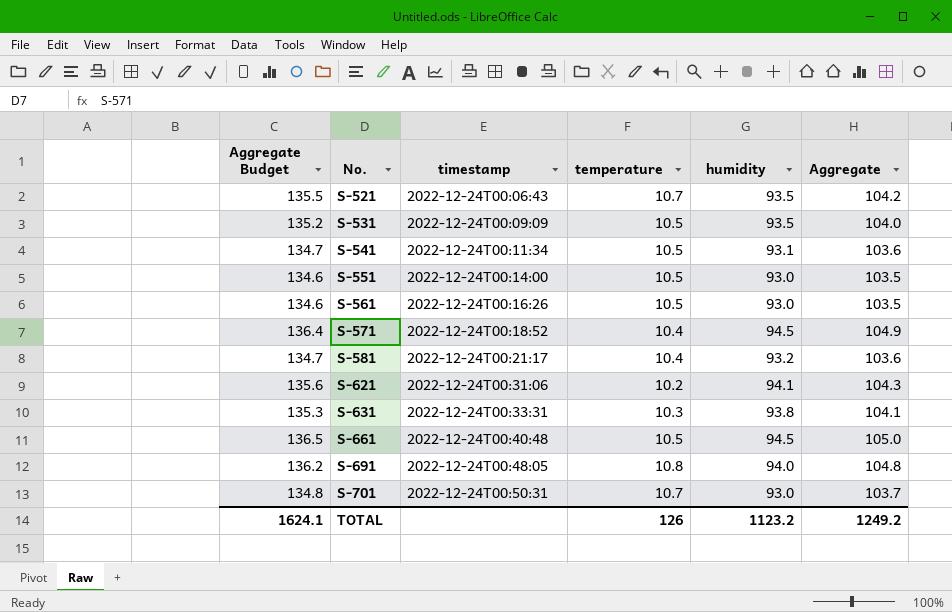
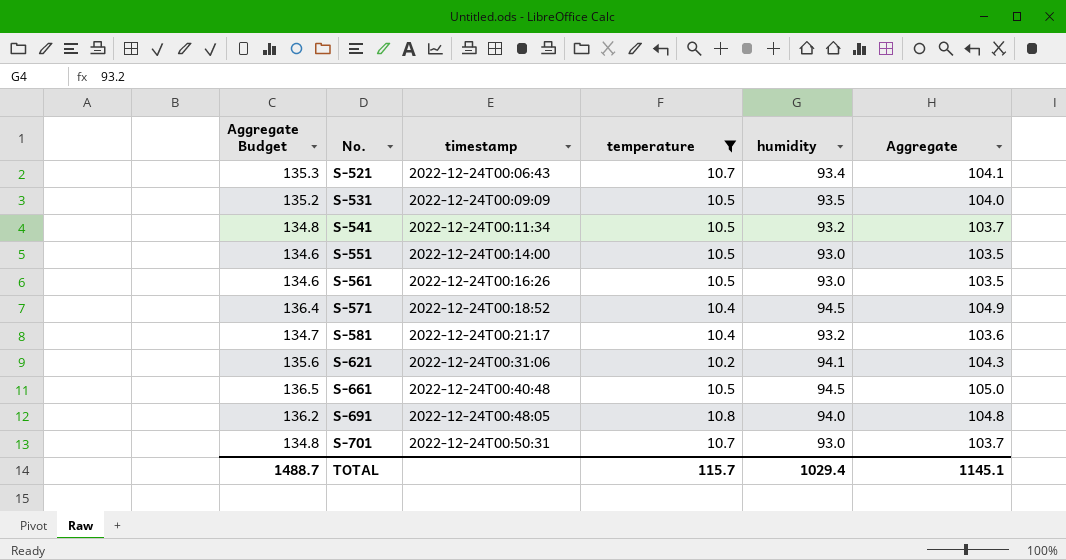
filter: none -> temperature != 10.3
S-521 | Aggregate Budget: 135.5 -> 135.3
S-521 | humidity: 93.5 -> 93.4
S-521 | Aggregate: 104.2 -> 104.1
S-541 | Aggregate Budget: 134.7 -> 134.8
S-541 | humidity: 93.1 -> 93.2
S-541 | Aggregate: 103.6 -> 103.7
TOTAL | Aggregate Budget: 1624.1 -> 1488.7
TOTAL | temperature: 126 -> 115.7
TOTAL | humidity: 1123.2 -> 1029.4
TOTAL | Aggregate: 1249.2 -> 1145.1

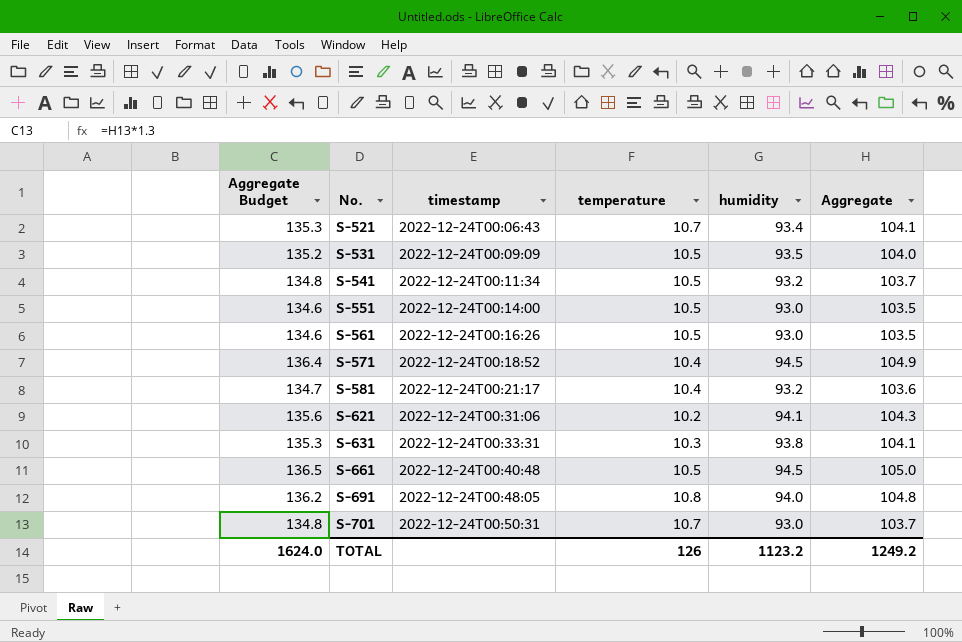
filter: temperature != 10.3 -> none
TOTAL | Aggregate Budget: 1488.7 -> 1624.0
TOTAL | temperature: 115.7 -> 126
TOTAL | humidity: 1029.4 -> 1123.2
TOTAL | Aggregate: 1145.1 -> 1249.2

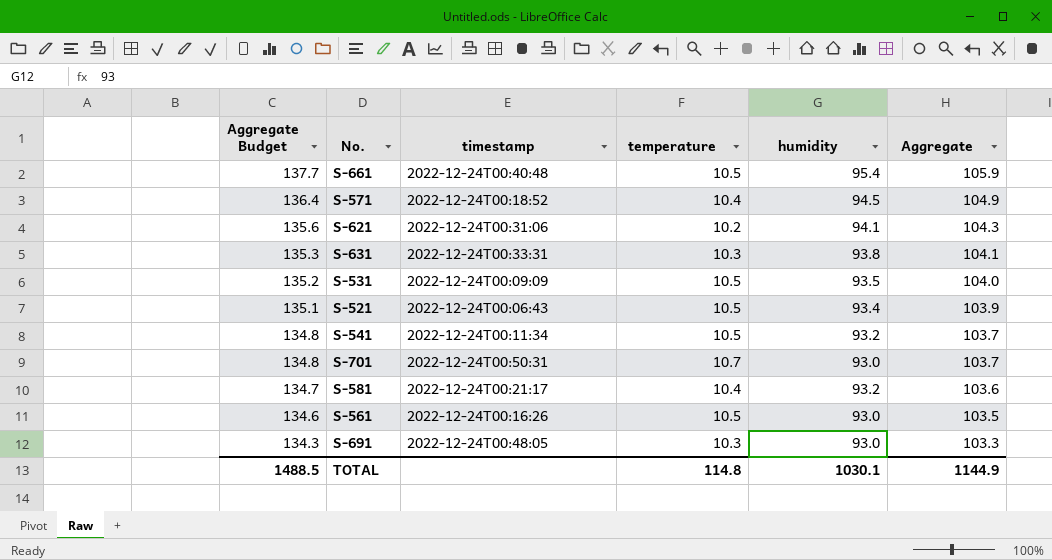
row order: No. ascending -> Aggregate Budget descending
row S-551: 134.6 | 2022-12-24T00:14:00 | 10.5 | 93.0 | 103.5 -> none
S-661 | Aggregate Budget: 136.5 -> 137.7
S-661 | humidity: 94.5 -> 95.4
S-661 | Aggregate: 105.0 -> 105.9
S-521 | Aggregate Budget: 135.3 -> 135.1
S-521 | temperature: 10.7 -> 10.5
S-521 | Aggregate: 104.1 -> 103.9
S-691 | Aggregate Budget: 136.2 -> 134.3
S-691 | temperature: 10.8 -> 10.3
S-691 | humidity: 94.0 -> 93.0
S-691 | Aggregate: 104.8 -> 103.3
TOTAL | Aggregate Budget: 1624.0 -> 1488.5
TOTAL | temperature: 126 -> 114.8
TOTAL | humidity: 1123.2 -> 1030.1
TOTAL | Aggregate: 1249.2 -> 1144.9

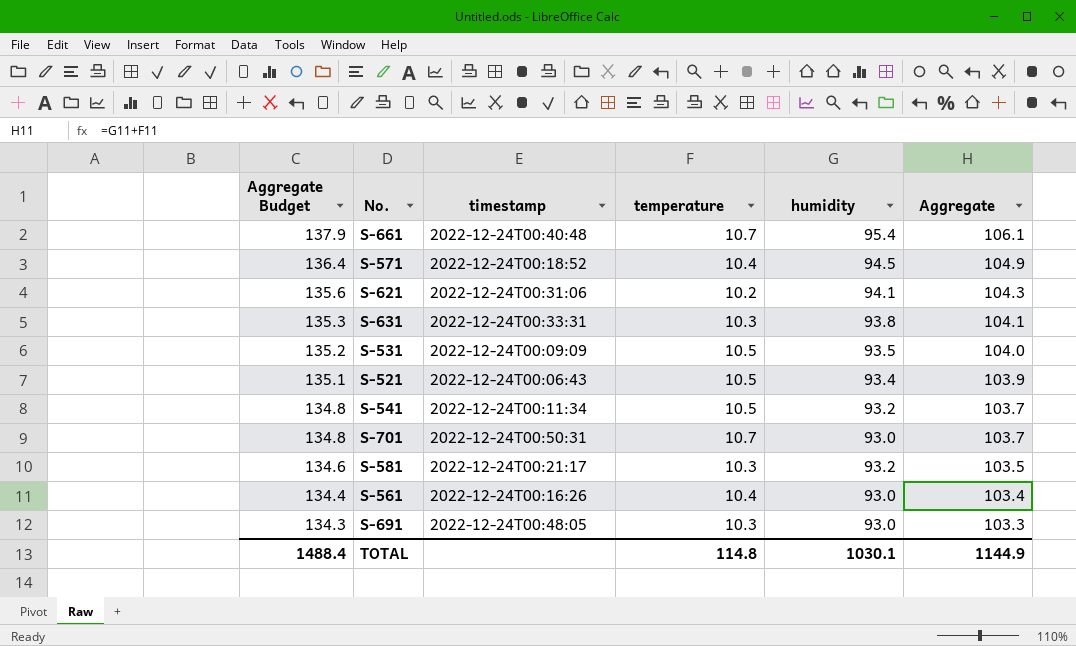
S-661 | Aggregate Budget: 137.7 -> 137.9
S-661 | temperature: 10.5 -> 10.7
S-661 | Aggregate: 105.9 -> 106.1
S-581 | Aggregate Budget: 134.7 -> 134.6
S-581 | temperature: 10.4 -> 10.3
S-581 | Aggregate: 103.6 -> 103.5
S-561 | Aggregate Budget: 134.6 -> 134.4
S-561 | temperature: 10.5 -> 10.4
S-561 | Aggregate: 103.5 -> 103.4
TOTAL | Aggregate Budget: 1488.5 -> 1488.4

